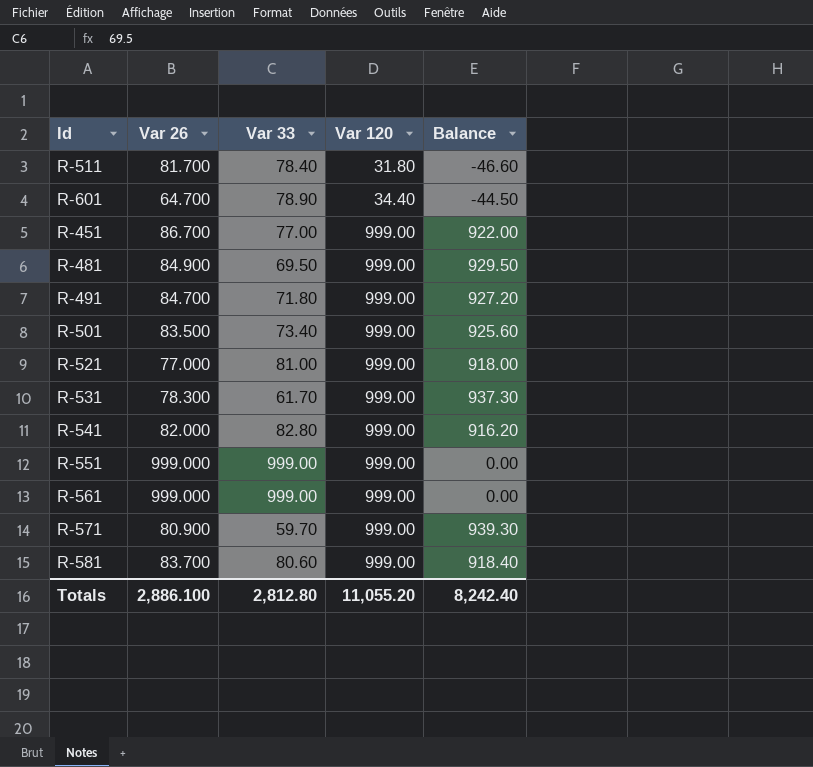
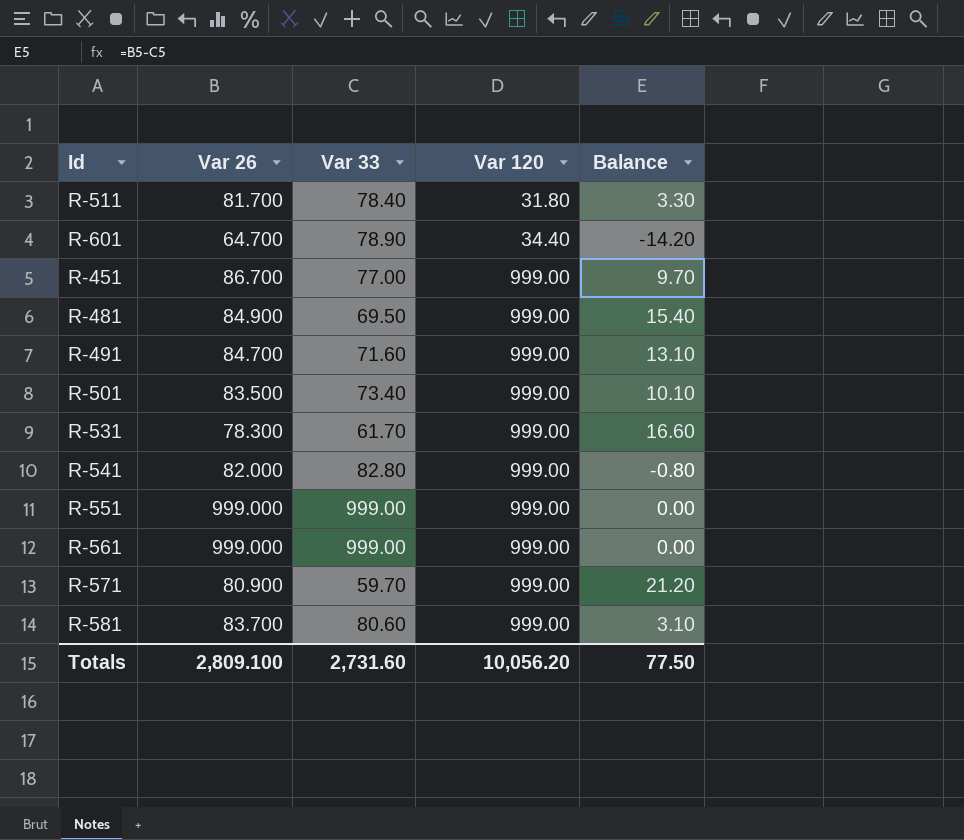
column Balance | formula: [Var 120] - [Var 33] -> [Var 26] - [Var 33]
row R-521: 77.000 | 81.00 | 999.00 | 918.00 -> none
R-491 | Var 33: 71.80 -> 71.60
Totals | Var 26: 2,886.100 -> 2,809.100
Totals | Var 33: 2,812.80 -> 2,731.60
Totals | Var 120: 11,055.20 -> 10,056.20
Totals | Balance: 8,242.40 -> 77.50

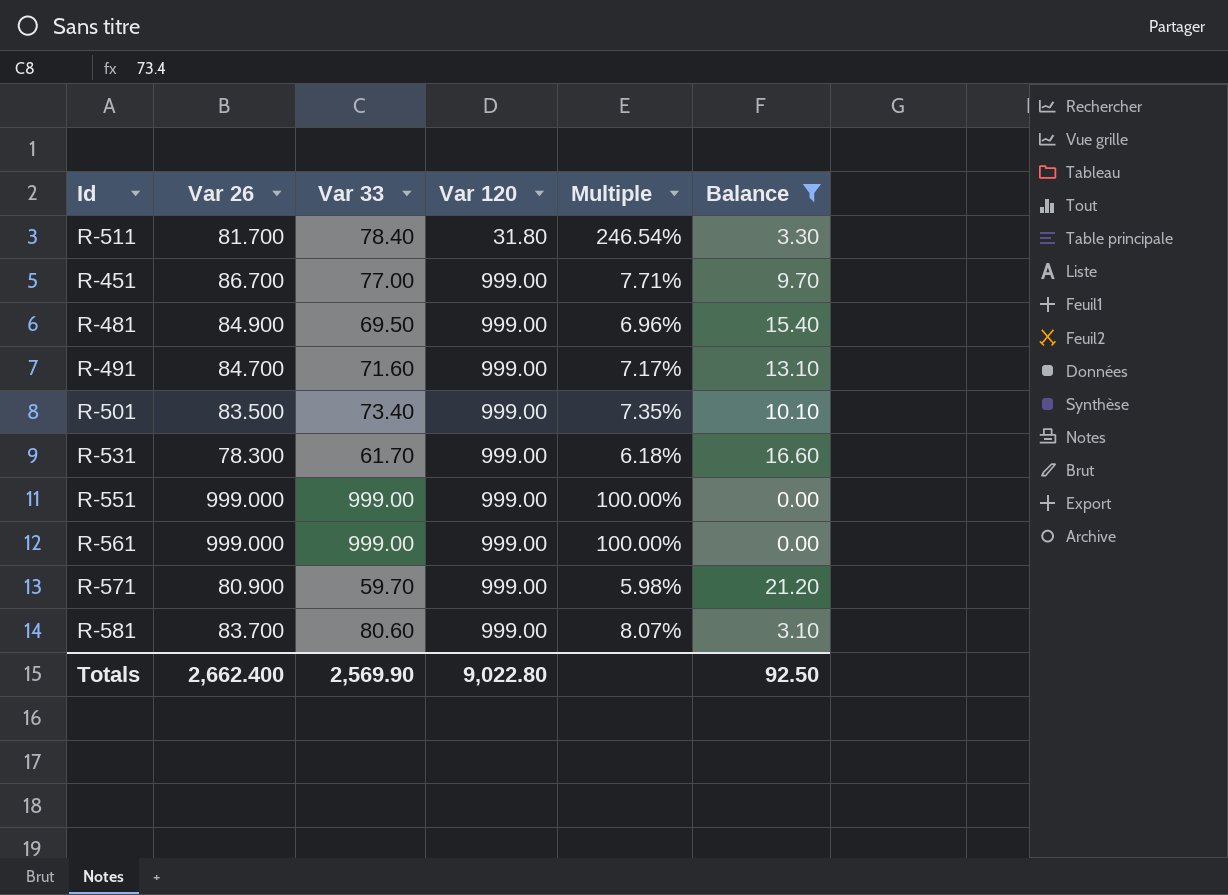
filter: none -> Balance >= 0.00
column Multiple | formula: none -> [Var 33] / [Var 120]
Totals | Var 26: 2,809.100 -> 2,662.400
Totals | Var 33: 2,731.60 -> 2,569.90
Totals | Var 120: 10,056.20 -> 9,022.80
Totals | Balance: 77.50 -> 92.50

